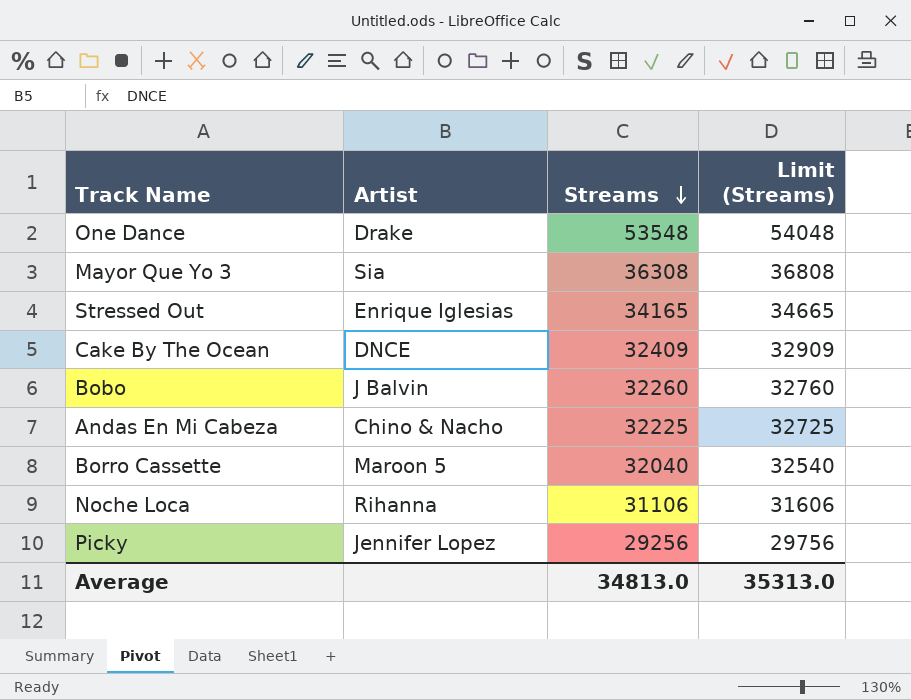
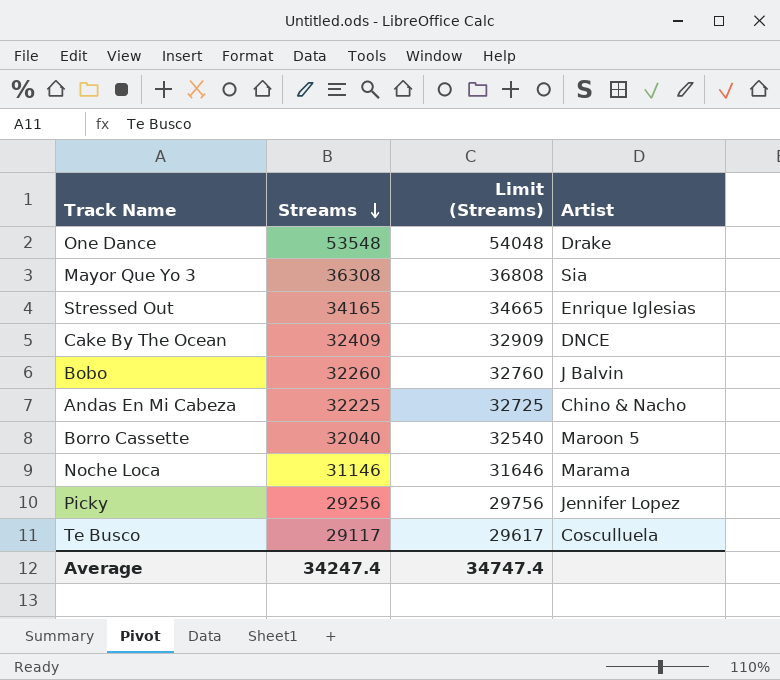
column Artist | position: 2 -> 4
Noche Loca | Streams: 31106 -> 31146
Noche Loca | Limit (Streams): 31606 -> 31646
Noche Loca | Artist: Rihanna -> Marama
row Te Busco: none -> 29117 | 29617 | Cosculluela
Average | Streams: 34813.0 -> 34247.4
Average | Limit (Streams): 35313.0 -> 34747.4

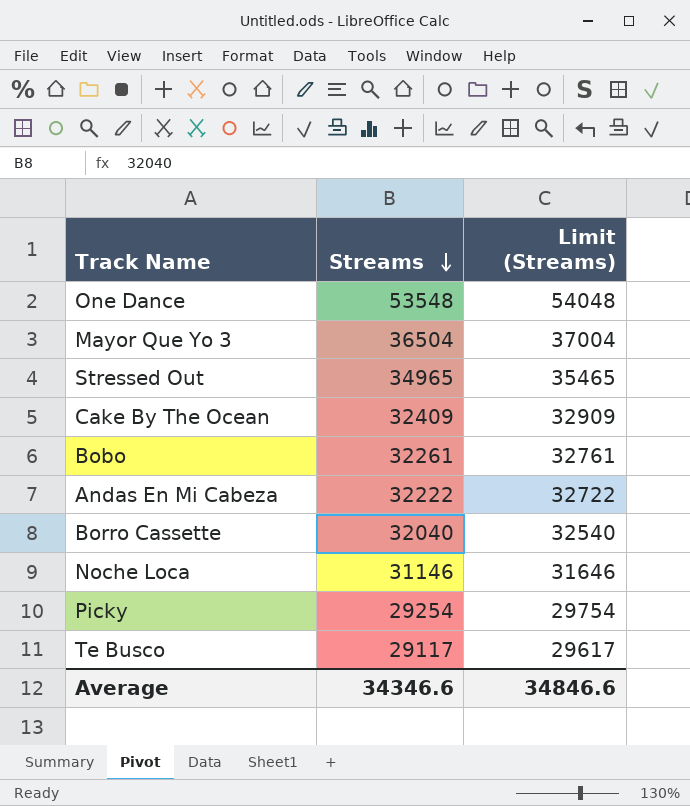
column Artist | position: 4 -> none
Mayor Que Yo 3 | Streams: 36308 -> 36504
Mayor Que Yo 3 | Limit (Streams): 36808 -> 37004
Stressed Out | Streams: 34165 -> 34965
Stressed Out | Limit (Streams): 34665 -> 35465
Bobo | Streams: 32260 -> 32261
Bobo | Limit (Streams): 32760 -> 32761
Andas En Mi Cabeza | Streams: 32225 -> 32222
Andas En Mi Cabeza | Limit (Streams): 32725 -> 32722
Picky | Streams: 29256 -> 29254
Picky | Limit (Streams): 29756 -> 29754
Average | Streams: 34247.4 -> 34346.6
Average | Limit (Streams): 34747.4 -> 34846.6

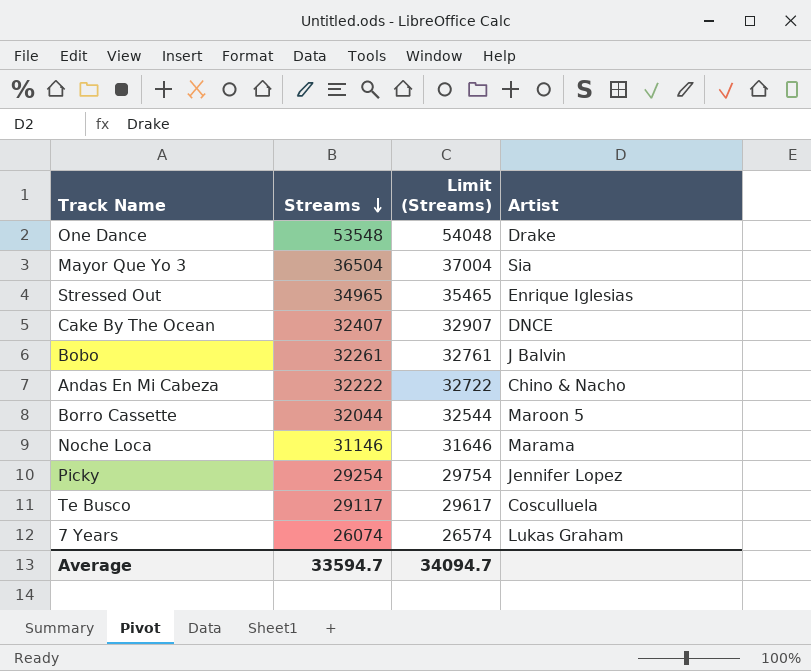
column Artist | position: none -> 4
Cake By The Ocean | Streams: 32409 -> 32407
Cake By The Ocean | Limit (Streams): 32909 -> 32907
Borro Cassette | Streams: 32040 -> 32044
Borro Cassette | Limit (Streams): 32540 -> 32544
row 7 Years: none -> 26074 | 26574 | Lukas Graham
Average | Streams: 34346.6 -> 33594.7
Average | Limit (Streams): 34846.6 -> 34094.7

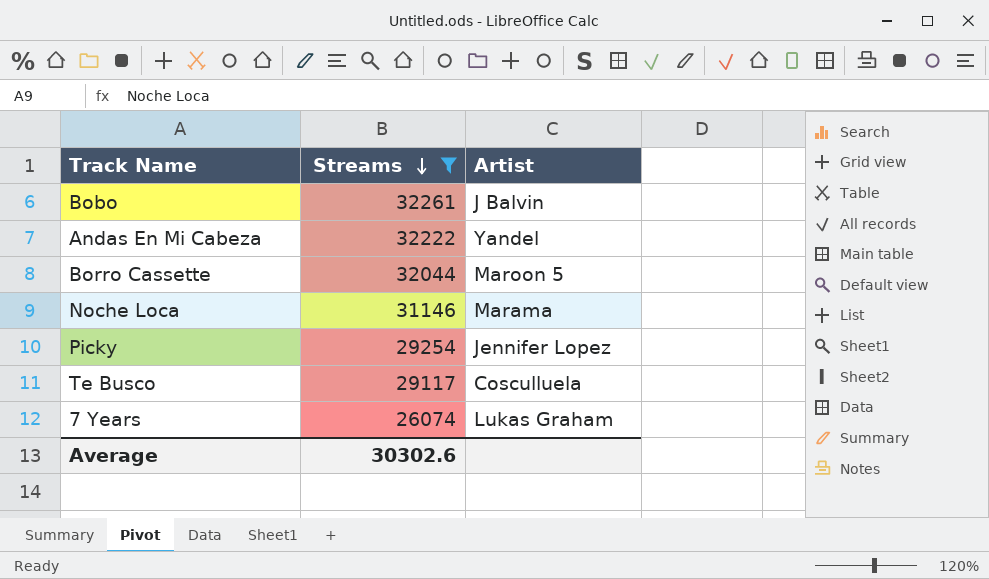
filter: none -> Streams <= 32261
column Limit (Streams) | formula: [Streams] + 500 -> none
Andas En Mi Cabeza | Artist: Chino & Nacho -> Yandel
Average | Streams: 33594.7 -> 30302.6

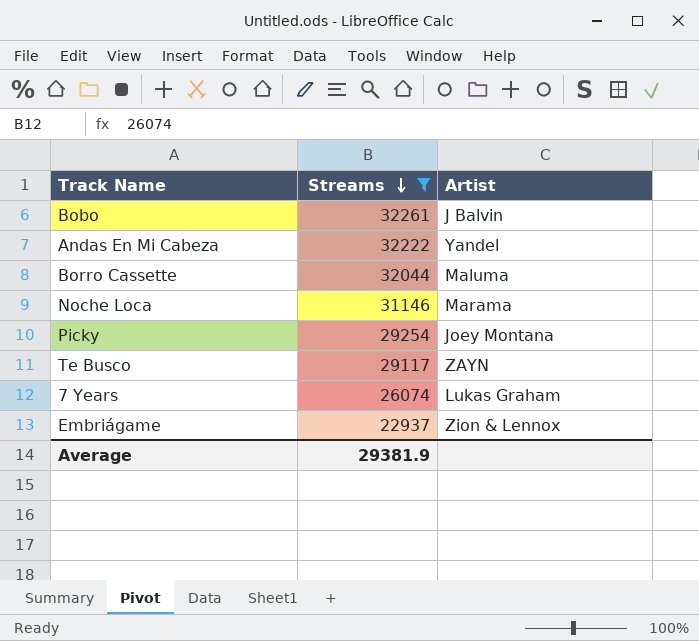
Borro Cassette | Artist: Maroon 5 -> Maluma
Picky | Artist: Jennifer Lopez -> Joey Montana
Te Busco | Artist: Cosculluela -> ZAYN
row Embriágame: none -> 22937 | Zion & Lennox
Average | Streams: 30302.6 -> 29381.9

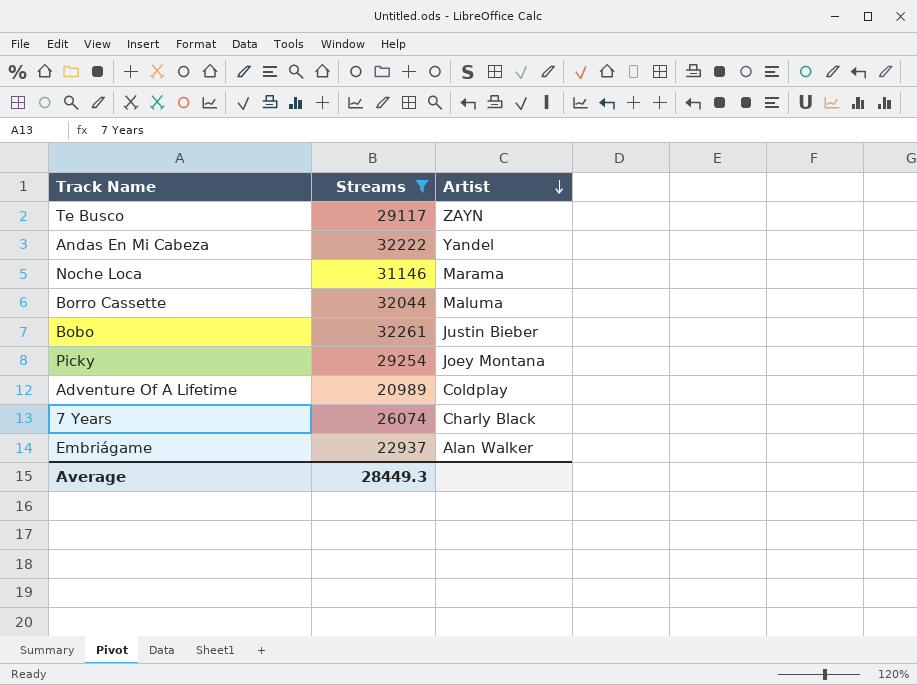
row order: Streams descending -> Artist descending
Bobo | Artist: J Balvin -> Justin Bieber
row Adventure Of A Lifetime: none -> 20989 | Coldplay
7 Years | Artist: Lukas Graham -> Charly Black
Embriágame | Artist: Zion & Lennox -> Alan Walker
Average | Streams: 29381.9 -> 28449.3

